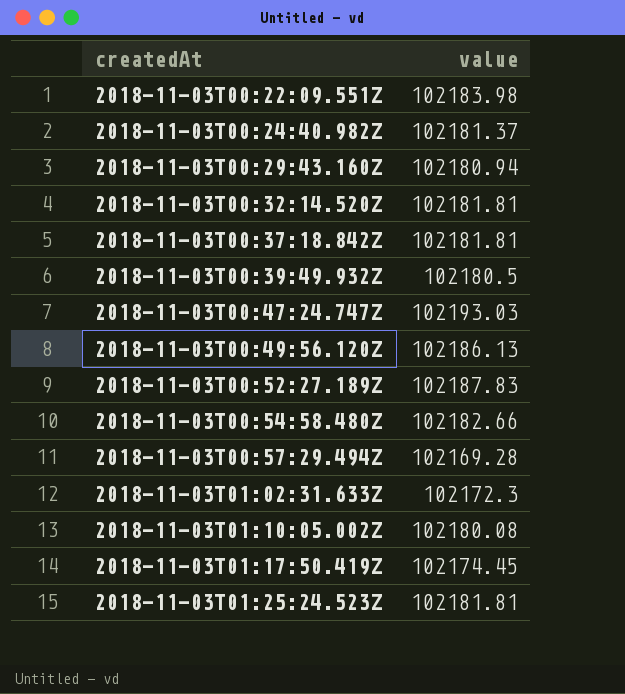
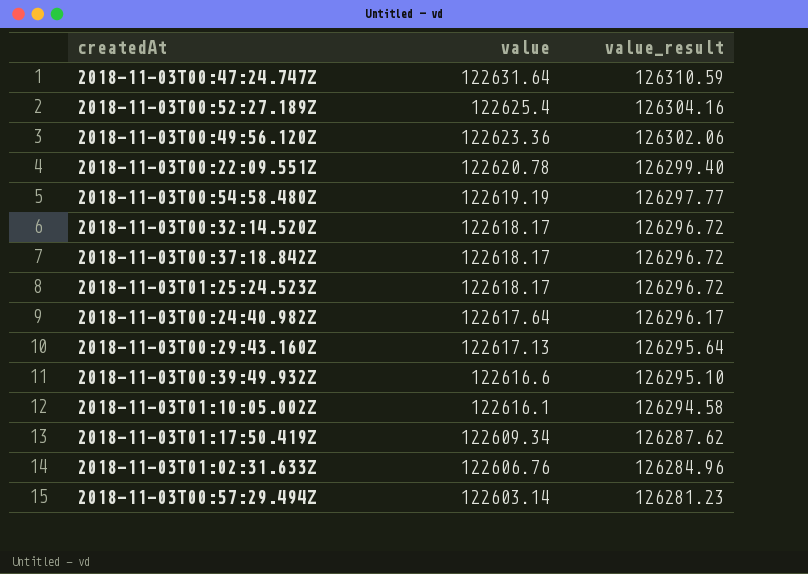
row order: createdAt ascending -> value descending
column value_result | formula: none -> [value] * 1.03
2018-11-03T00:47:24.747Z | value: 102193.03 -> 122631.64
2018-11-03T00:52:27.189Z | value: 102187.83 -> 122625.4
2018-11-03T00:49:56.120Z | value: 102186.13 -> 122623.36
2018-11-03T00:22:09.551Z | value: 102183.98 -> 122620.78
2018-11-03T00:54:58.480Z | value: 102182.66 -> 122619.19
2018-11-03T00:32:14.520Z | value: 102181.81 -> 122618.17
2018-11-03T00:37:18.842Z | value: 102181.81 -> 122618.17
2018-11-03T01:25:24.523Z | value: 102181.81 -> 122618.17
2018-11-03T00:24:40.982Z | value: 102181.37 -> 122617.64
2018-11-03T00:29:43.160Z | value: 102180.94 -> 122617.13
2018-11-03T00:39:49.932Z | value: 102180.5 -> 122616.6
2018-11-03T01:10:05.002Z | value: 102180.08 -> 122616.1
2018-11-03T01:17:50.419Z | value: 102174.45 -> 122609.34
2018-11-03T01:02:31.633Z | value: 102172.3 -> 122606.76
2018-11-03T00:57:29.494Z | value: 102169.28 -> 122603.14

